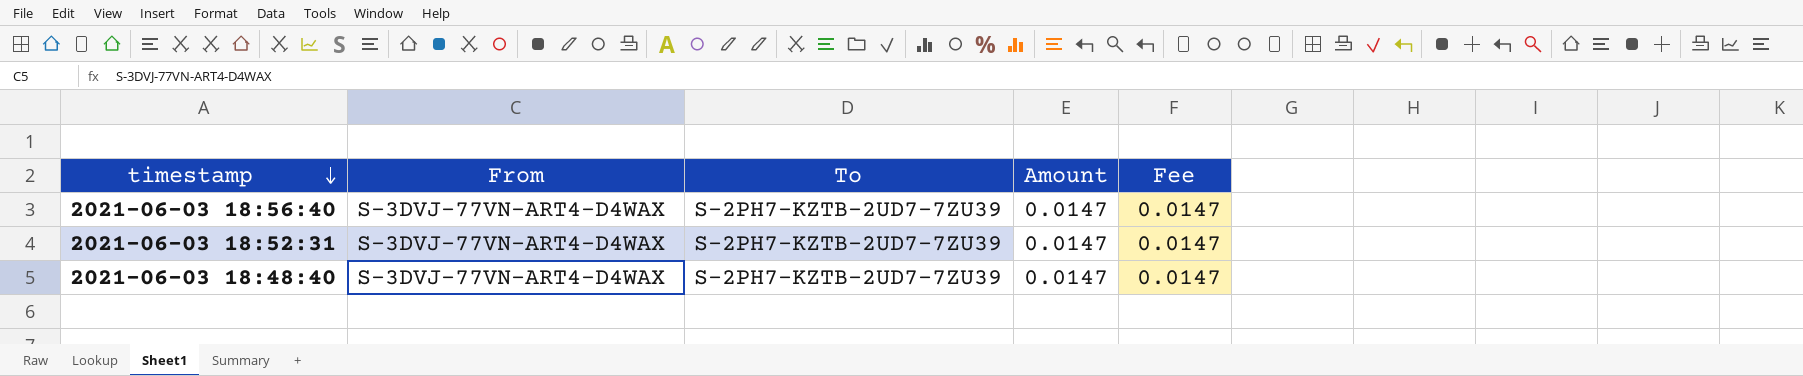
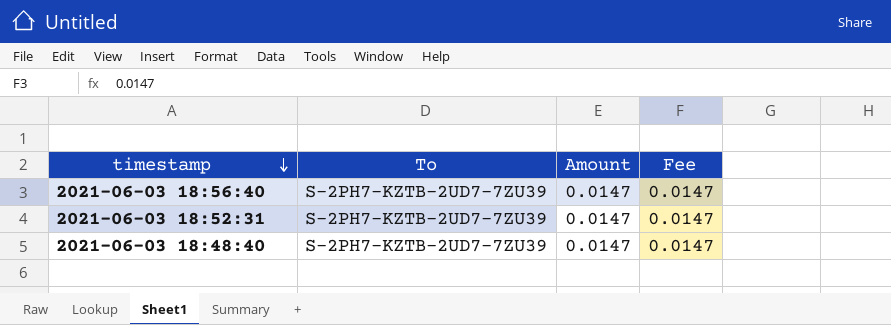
column From | position: 2 -> none

